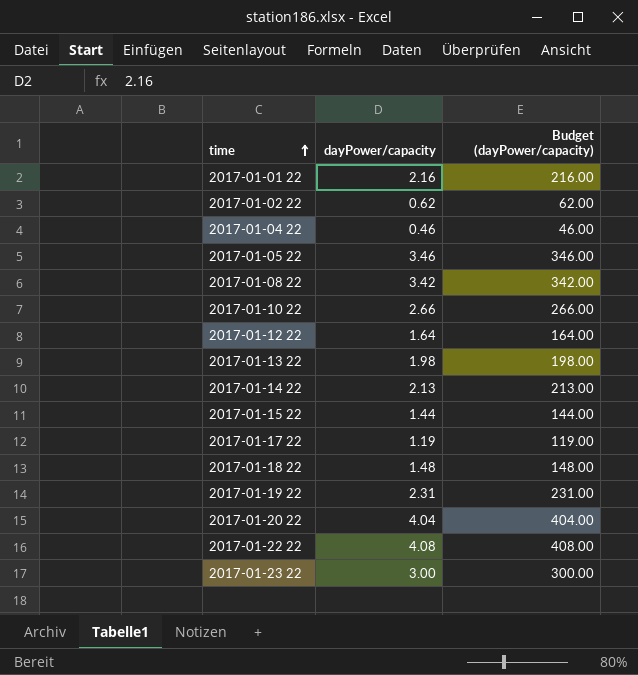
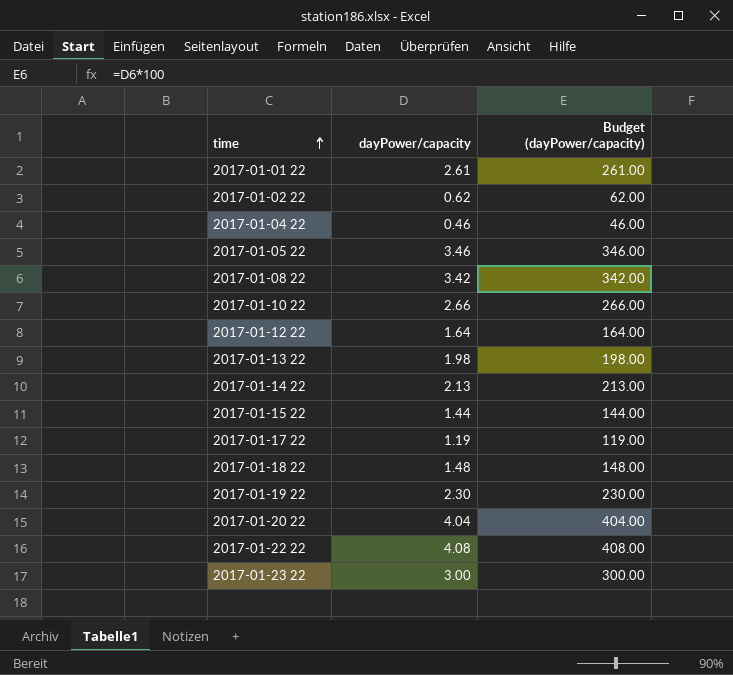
2017-01-01 22 | dayPower/capacity: 2.16 -> 2.61
2017-01-01 22 | Budget (dayPower/capacity): 216.00 -> 261.00
2017-01-19 22 | dayPower/capacity: 2.31 -> 2.30
2017-01-19 22 | Budget (dayPower/capacity): 231.00 -> 230.00

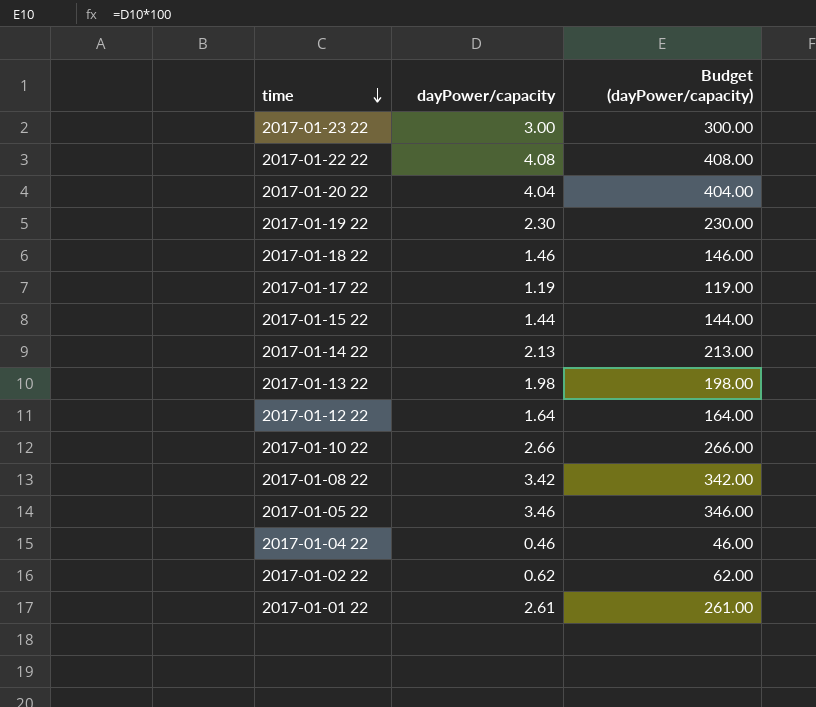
row order: time ascending -> time descending
2017-01-18 22 | dayPower/capacity: 1.48 -> 1.46
2017-01-18 22 | Budget (dayPower/capacity): 148.00 -> 146.00

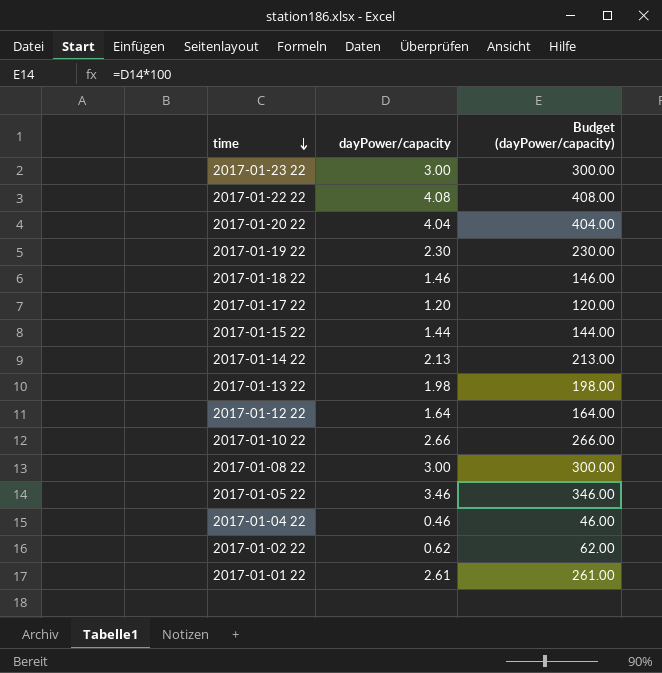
2017-01-17 22 | dayPower/capacity: 1.19 -> 1.20
2017-01-17 22 | Budget (dayPower/capacity): 119.00 -> 120.00
2017-01-08 22 | dayPower/capacity: 3.42 -> 3.00
2017-01-08 22 | Budget (dayPower/capacity): 342.00 -> 300.00

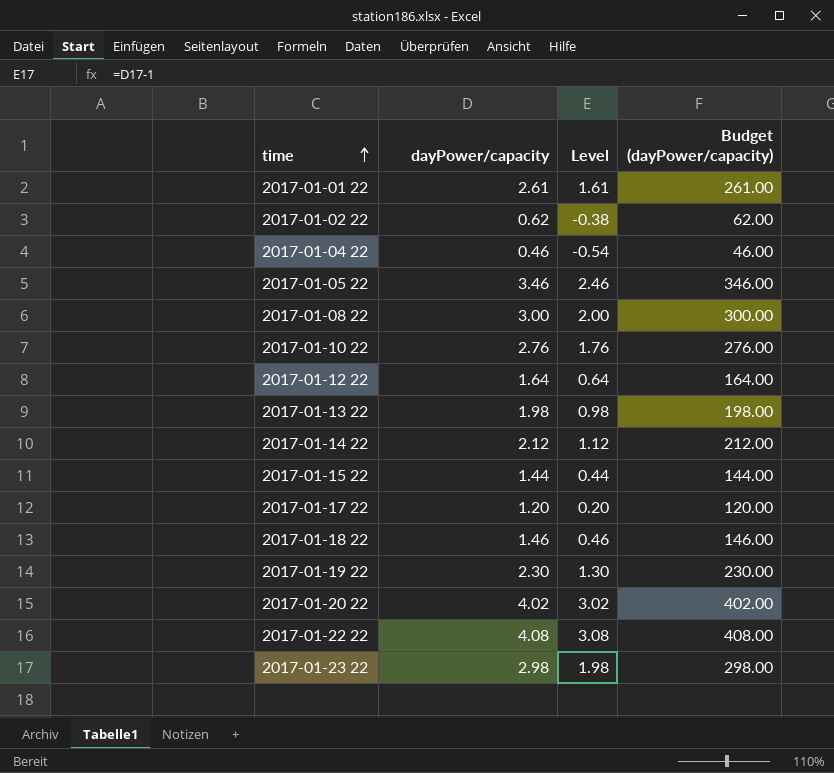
row order: time descending -> time ascending
column Level | formula: none -> [dayPower/capacity] - 1
2017-01-10 22 | dayPower/capacity: 2.66 -> 2.76
2017-01-10 22 | Budget (dayPower/capacity): 266.00 -> 276.00
2017-01-14 22 | dayPower/capacity: 2.13 -> 2.12
2017-01-14 22 | Budget (dayPower/capacity): 213.00 -> 212.00
2017-01-20 22 | dayPower/capacity: 4.04 -> 4.02
2017-01-20 22 | Budget (dayPower/capacity): 404.00 -> 402.00
2017-01-23 22 | dayPower/capacity: 3.00 -> 2.98
2017-01-23 22 | Budget (dayPower/capacity): 300.00 -> 298.00

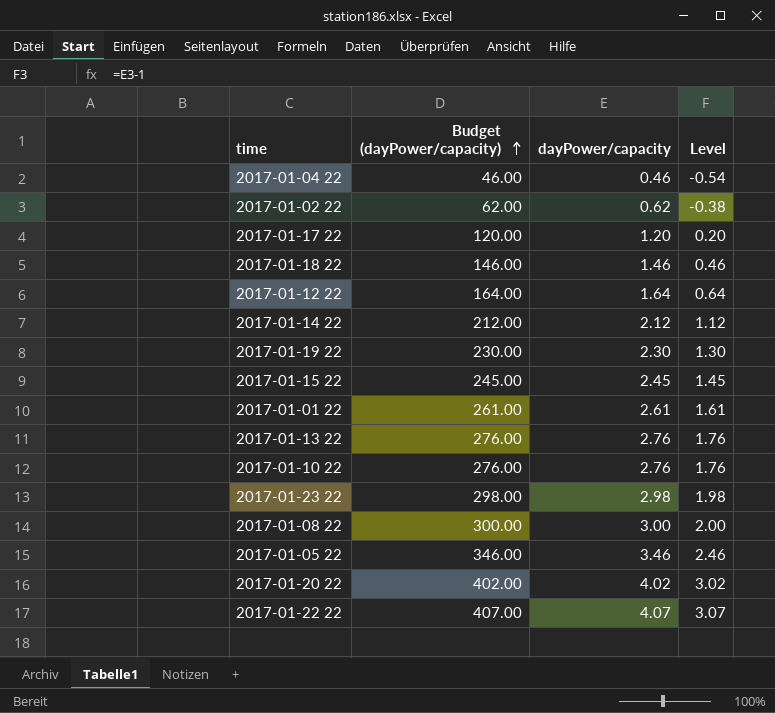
row order: time ascending -> Budget (dayPower/capacity) ascending
column Budget (dayPower/capacity) | position: 4 -> 2
2017-01-15 22 | Budget (dayPower/capacity): 144.00 -> 245.00
2017-01-15 22 | dayPower/capacity: 1.44 -> 2.45
2017-01-15 22 | Level: 0.44 -> 1.45
2017-01-13 22 | Budget (dayPower/capacity): 198.00 -> 276.00
2017-01-13 22 | dayPower/capacity: 1.98 -> 2.76
2017-01-13 22 | Level: 0.98 -> 1.76
2017-01-22 22 | Budget (dayPower/capacity): 408.00 -> 407.00
2017-01-22 22 | dayPower/capacity: 4.08 -> 4.07
2017-01-22 22 | Level: 3.08 -> 3.07

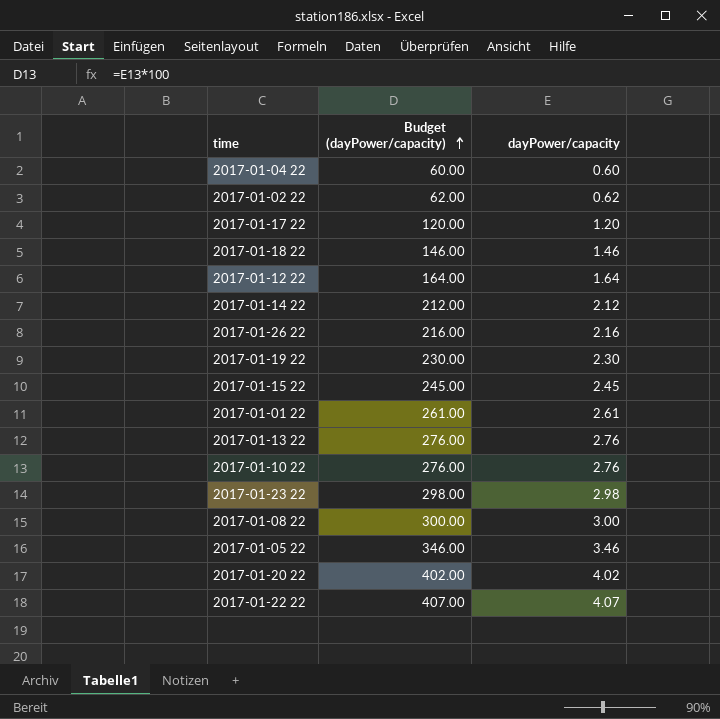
column Level | formula: [dayPower/capacity] - 1 -> none
2017-01-04 22 | Budget (dayPower/capacity): 46.00 -> 60.00
2017-01-04 22 | dayPower/capacity: 0.46 -> 0.60
row 2017-01-26 22: none -> 216.00 | 2.16

